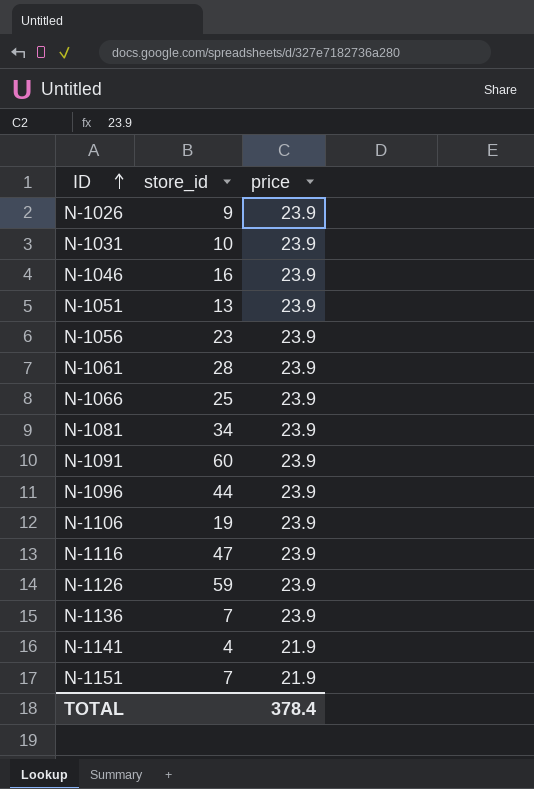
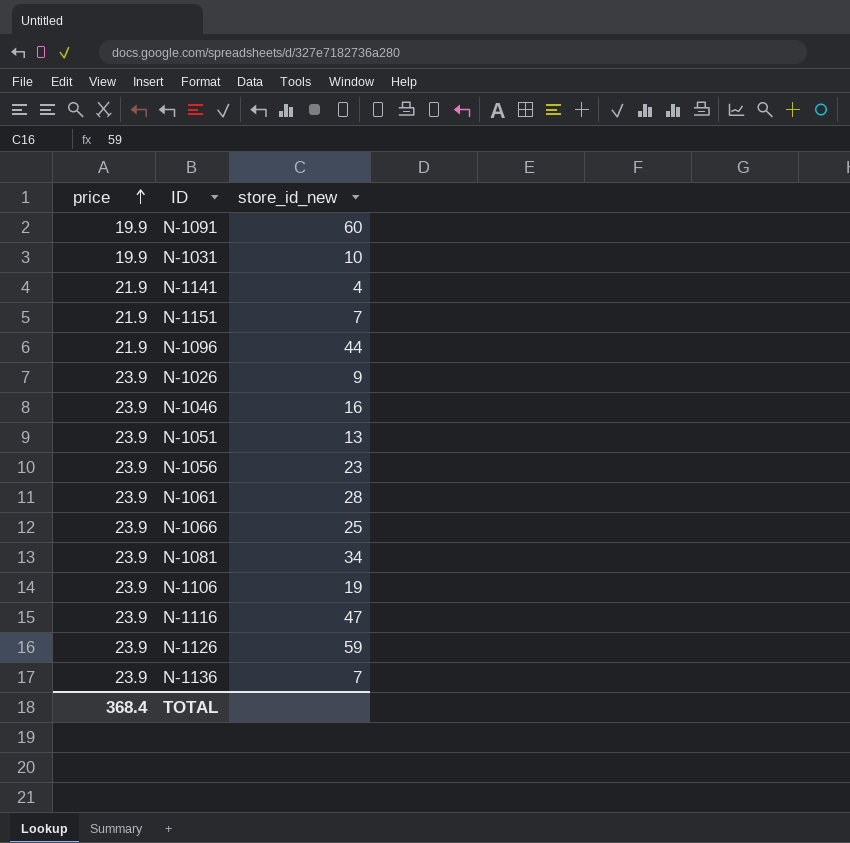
row order: ID ascending -> price ascending
column price | position: 3 -> 1
column name: store_id -> store_id_new
N-1091 | price: 23.9 -> 19.9
N-1031 | price: 23.9 -> 19.9
N-1096 | price: 23.9 -> 21.9
TOTAL | price: 378.4 -> 368.4

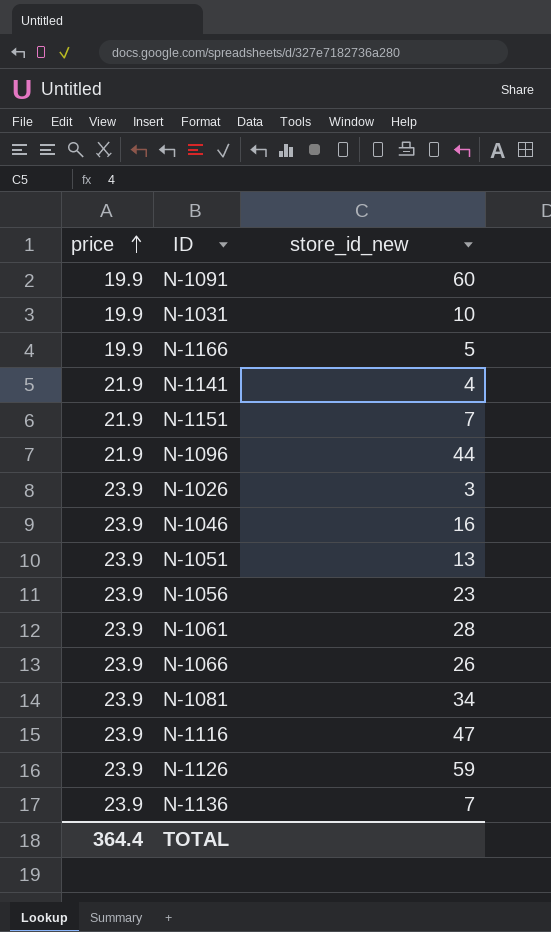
row N-1106: 23.9 | 19 -> none
row N-1166: none -> 19.9 | 5
N-1026 | store_id_new: 9 -> 3
N-1066 | store_id_new: 25 -> 26
TOTAL | price: 368.4 -> 364.4

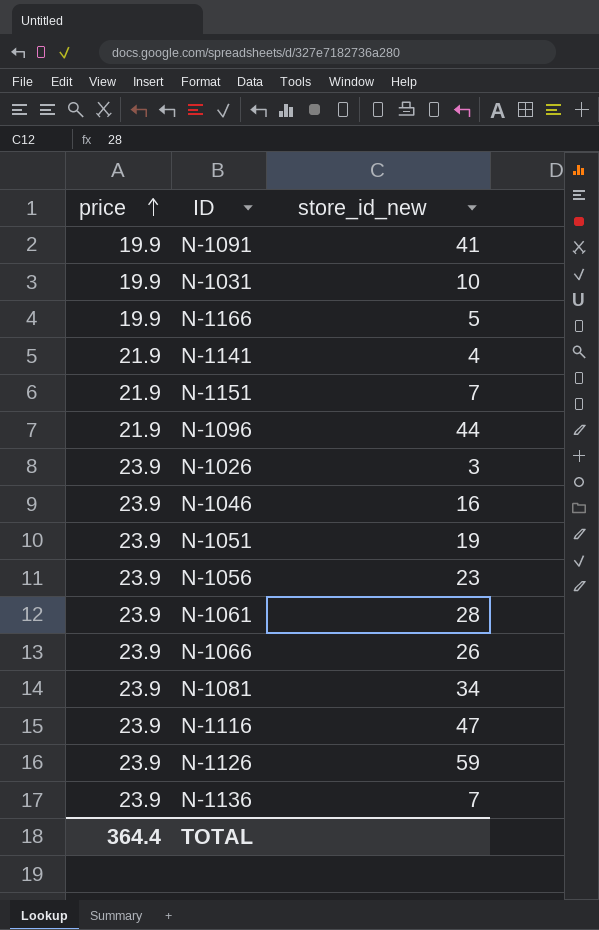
N-1091 | store_id_new: 60 -> 41
N-1051 | store_id_new: 13 -> 19

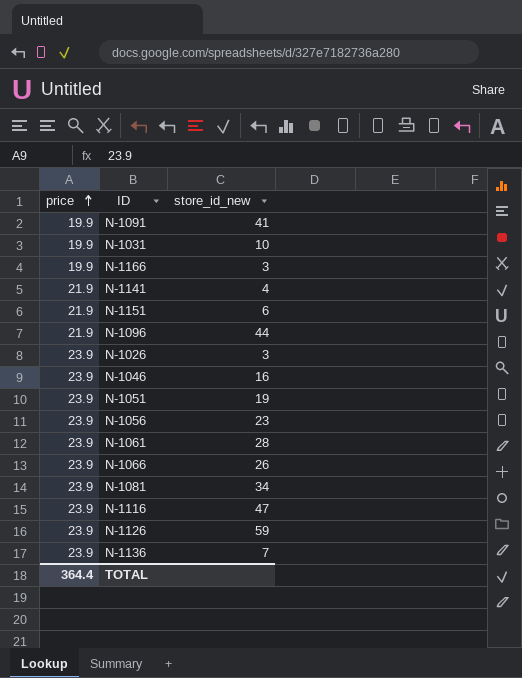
N-1166 | store_id_new: 5 -> 3
N-1151 | store_id_new: 7 -> 6

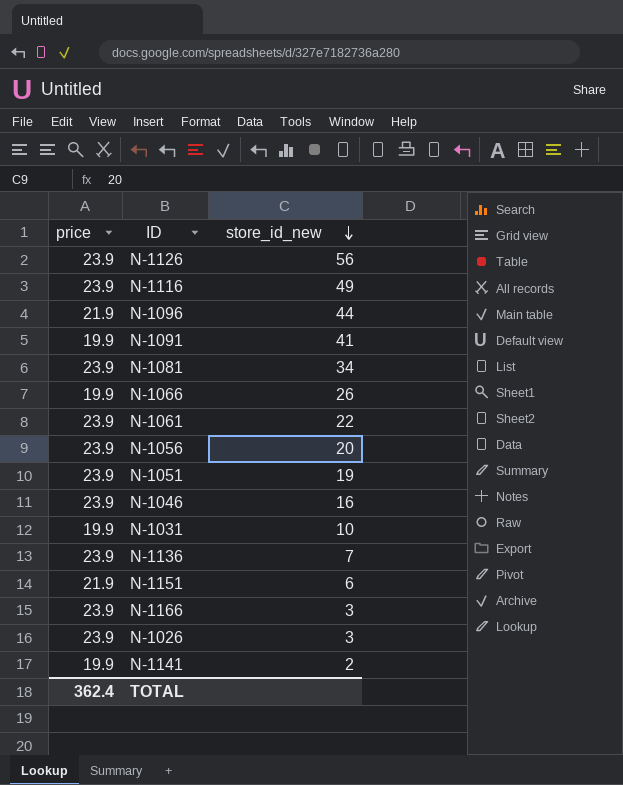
row order: price ascending -> store_id_new descending
N-1126 | store_id_new: 59 -> 56
N-1116 | store_id_new: 47 -> 49
N-1066 | price: 23.9 -> 19.9
N-1061 | store_id_new: 28 -> 22
N-1056 | store_id_new: 23 -> 20
N-1166 | price: 19.9 -> 23.9
N-1141 | price: 21.9 -> 19.9
N-1141 | store_id_new: 4 -> 2
TOTAL | price: 364.4 -> 362.4

